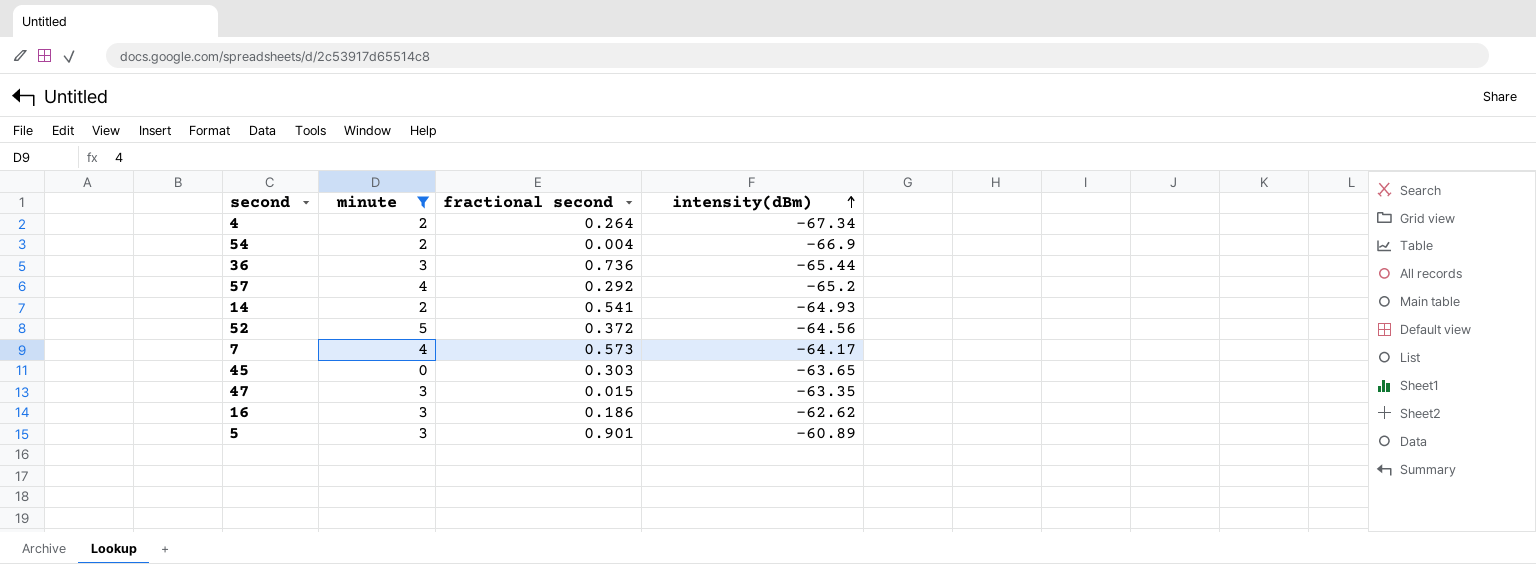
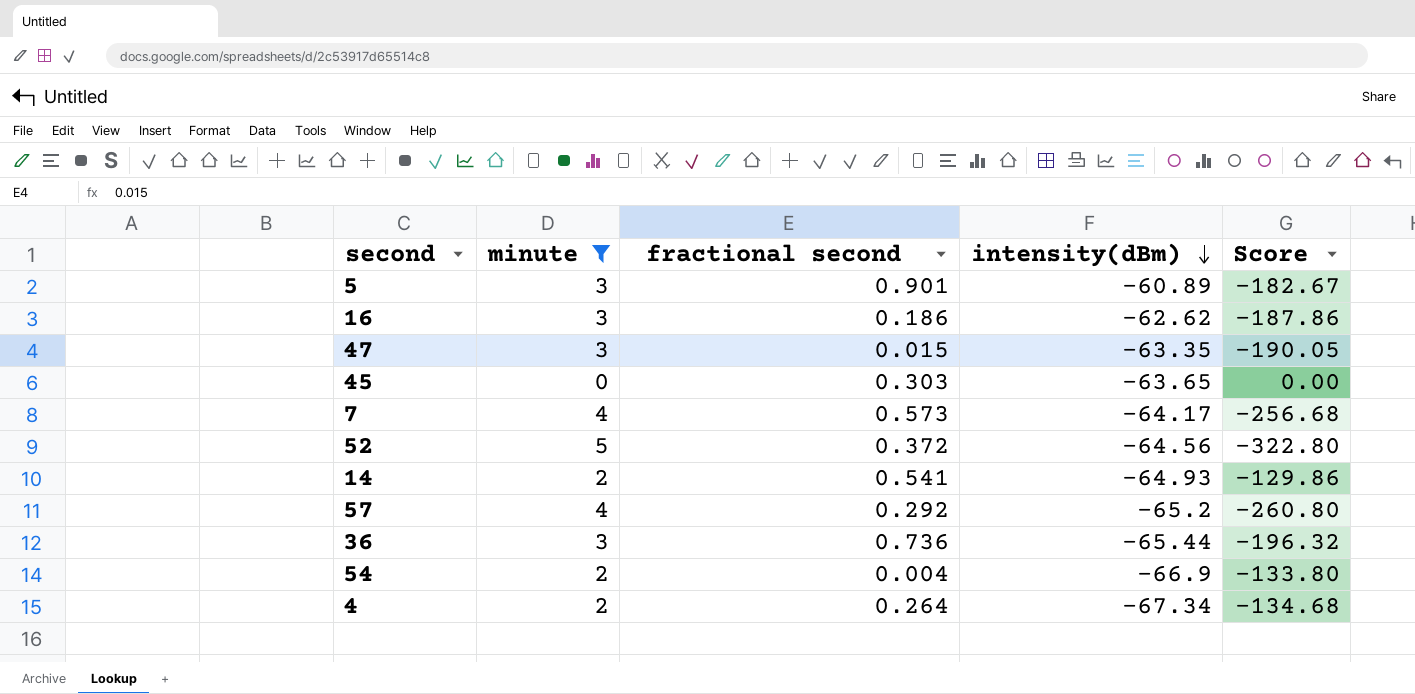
row order: intensity(dBm) ascending -> intensity(dBm) descending
column Score | formula: none -> [minute] * [intensity(dBm)]

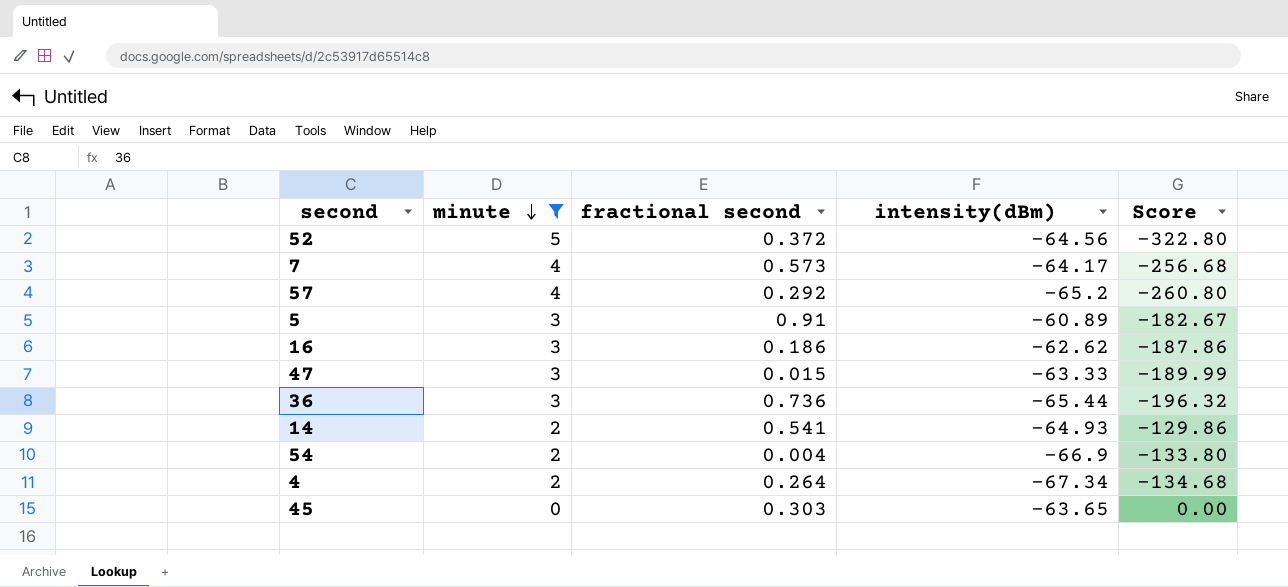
row order: intensity(dBm) descending -> minute descending
5 | fractional second: 0.901 -> 0.91
47 | intensity(dBm): -63.35 -> -63.33
47 | Score: -190.05 -> -189.99

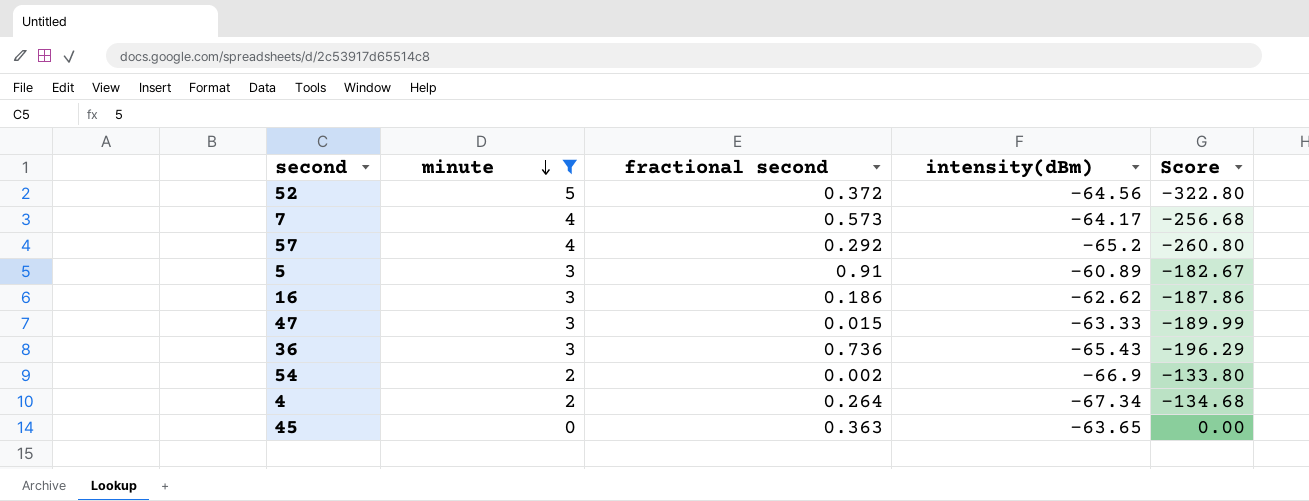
row 14: 2 | 0.541 | -64.93 | -129.86 -> none
36 | intensity(dBm): -65.44 -> -65.43
36 | Score: -196.32 -> -196.29
54 | fractional second: 0.004 -> 0.002
45 | fractional second: 0.303 -> 0.363

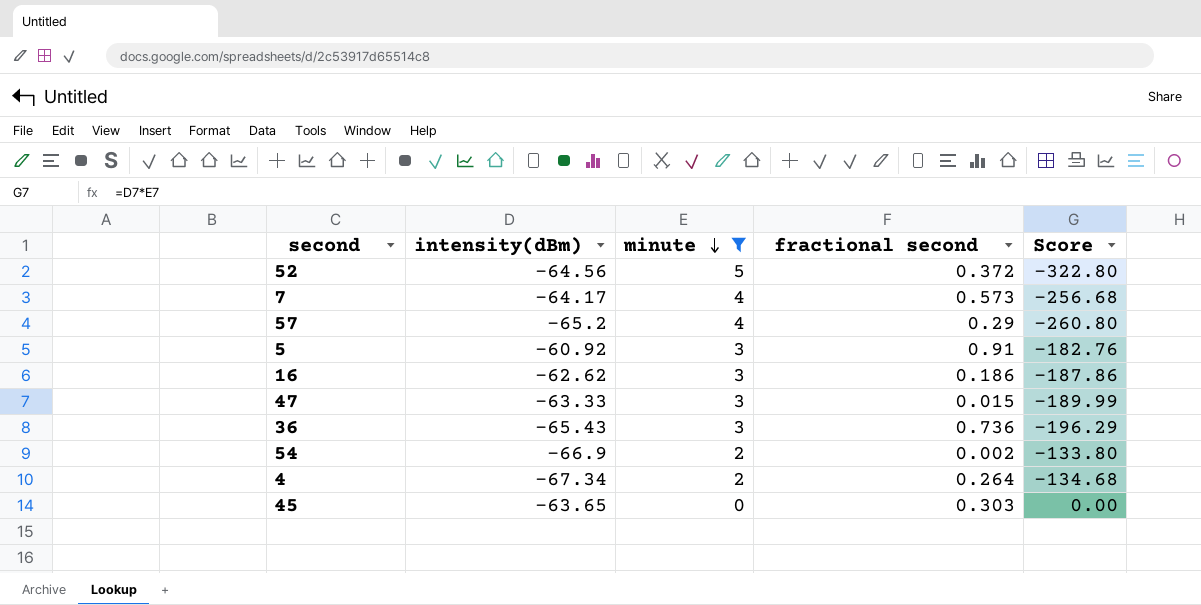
column intensity(dBm) | position: 4 -> 2
57 | fractional second: 0.292 -> 0.29
5 | intensity(dBm): -60.89 -> -60.92
5 | Score: -182.67 -> -182.76
45 | fractional second: 0.363 -> 0.303

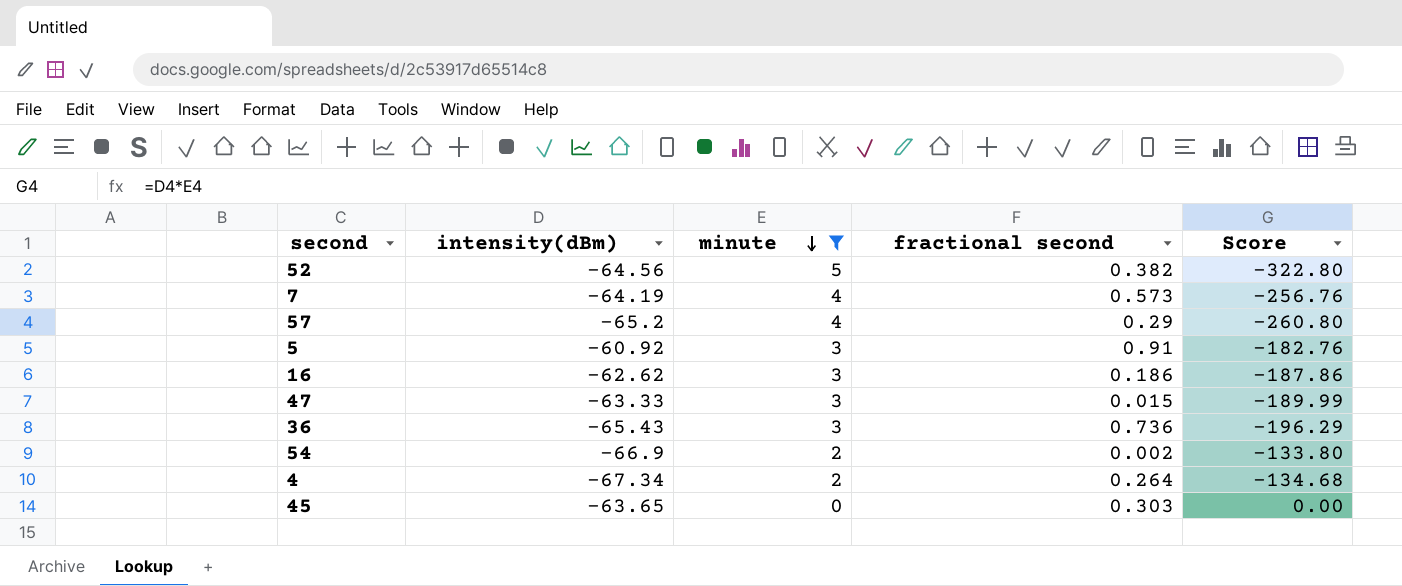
52 | fractional second: 0.372 -> 0.382
7 | intensity(dBm): -64.17 -> -64.19
7 | Score: -256.68 -> -256.76

